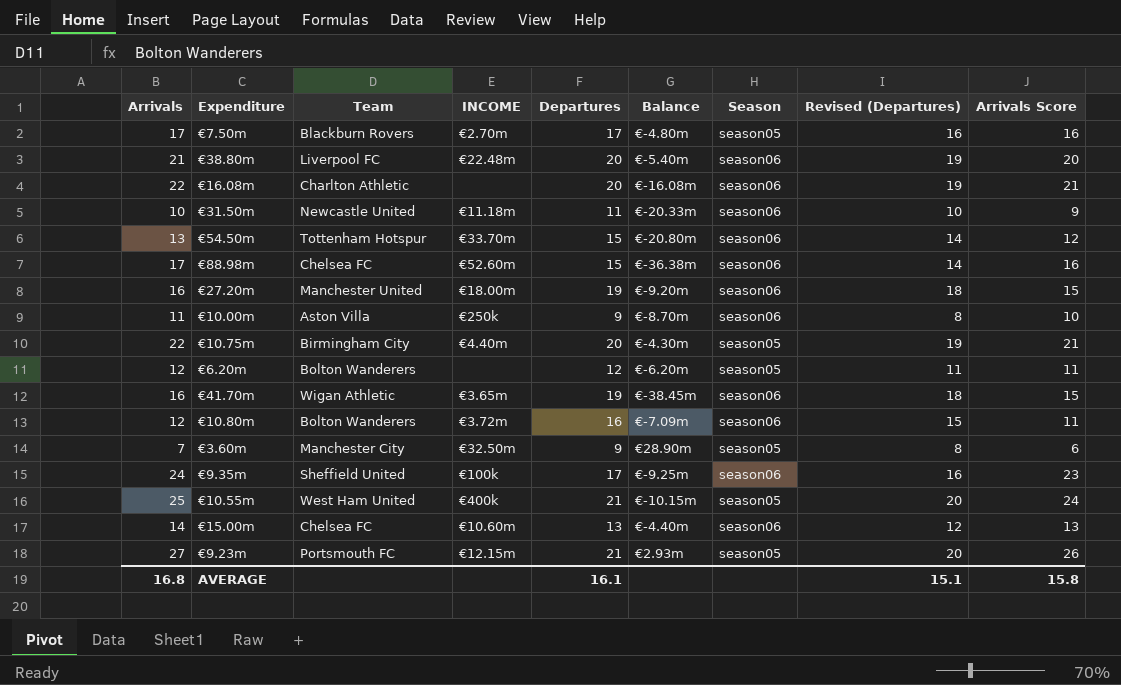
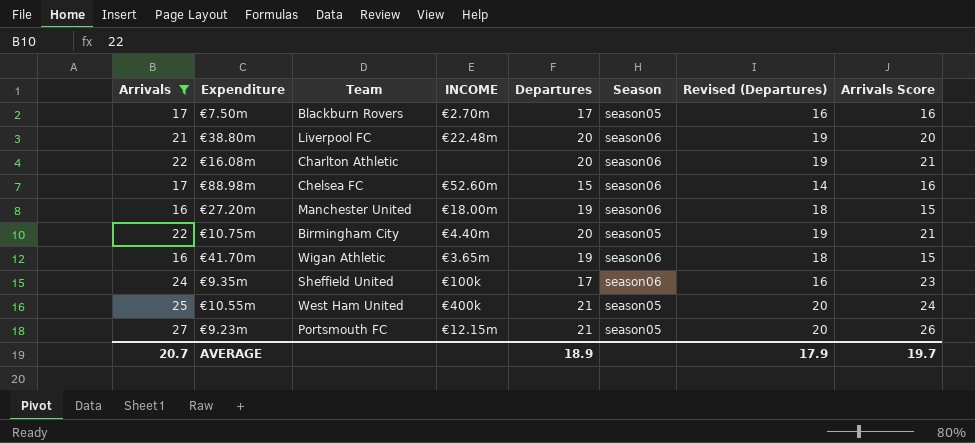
filter: none -> Arrivals >= 16
column Balance | position: 6 -> none
AVERAGE | Arrivals: 16.8 -> 20.7
AVERAGE | Departures: 16.1 -> 18.9
AVERAGE | Revised (Departures): 15.1 -> 17.9
AVERAGE | Arrivals Score: 15.8 -> 19.7

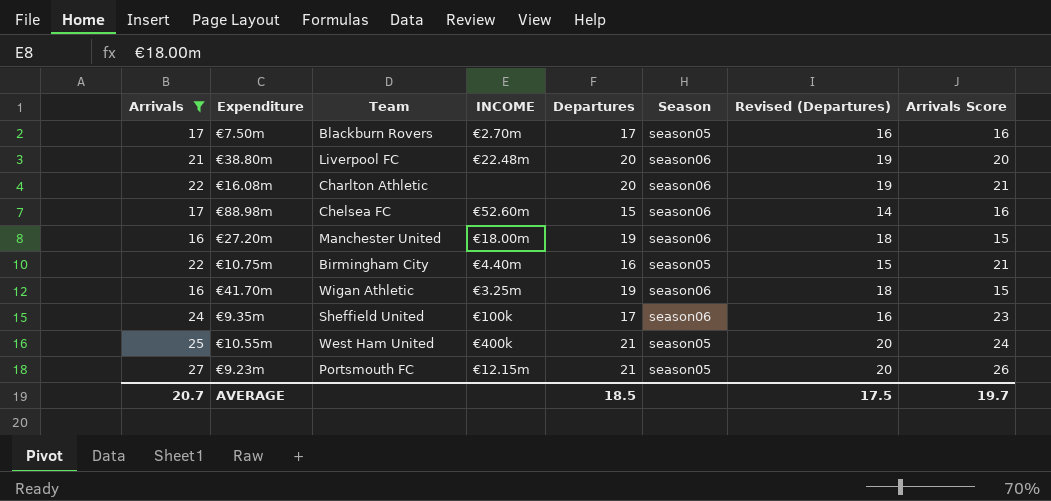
€10.75m | Departures: 20 -> 16
€10.75m | Revised (Departures): 19 -> 15
€41.70m | INCOME: €3.65m -> €3.25m
AVERAGE | Departures: 18.9 -> 18.5
AVERAGE | Revised (Departures): 17.9 -> 17.5

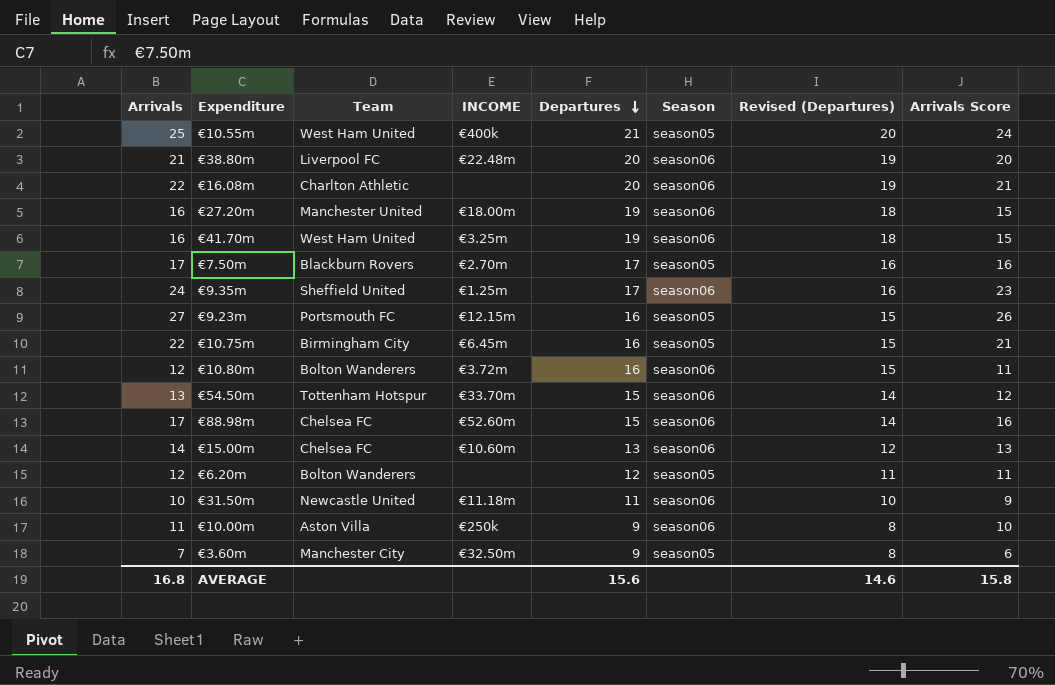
filter: Arrivals >= 16 -> none
row order: none -> Departures descending
€41.70m | Team: Wigan Athletic -> West Ham United
€9.35m | INCOME: €100k -> €1.25m
€9.23m | Departures: 21 -> 16
€9.23m | Revised (Departures): 20 -> 15
€10.75m | INCOME: €4.40m -> €6.45m
AVERAGE | Arrivals: 20.7 -> 16.8
AVERAGE | Departures: 18.5 -> 15.6
AVERAGE | Revised (Departures): 17.5 -> 14.6
AVERAGE | Arrivals Score: 19.7 -> 15.8

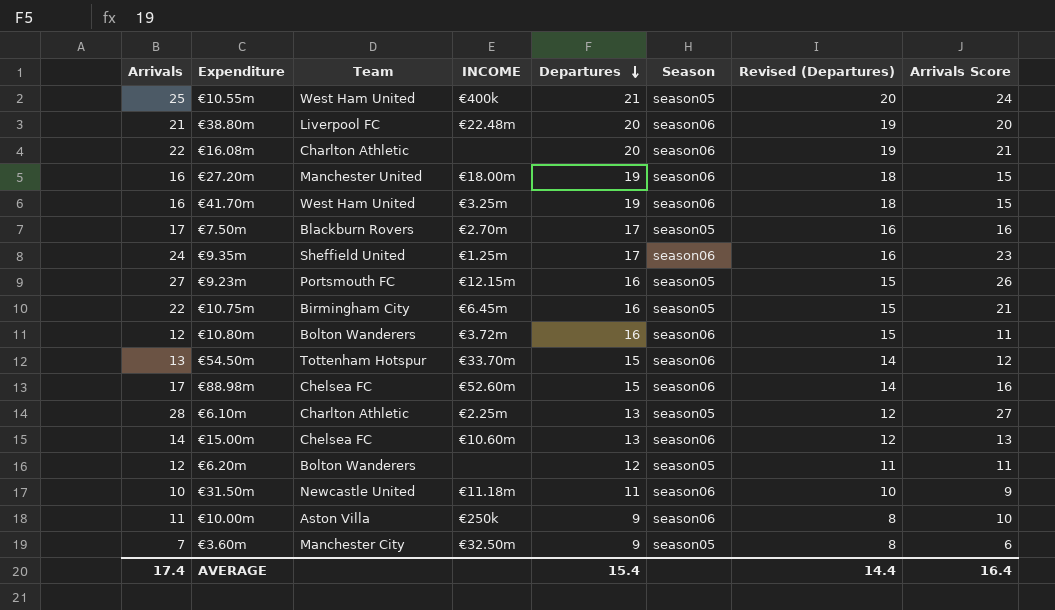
row €6.10m: none -> 28 | Charlton Athletic | €2.25m | 13 | season05 | 12 | 27
AVERAGE | Arrivals: 16.8 -> 17.4
AVERAGE | Departures: 15.6 -> 15.4
AVERAGE | Revised (Departures): 14.6 -> 14.4
AVERAGE | Arrivals Score: 15.8 -> 16.4

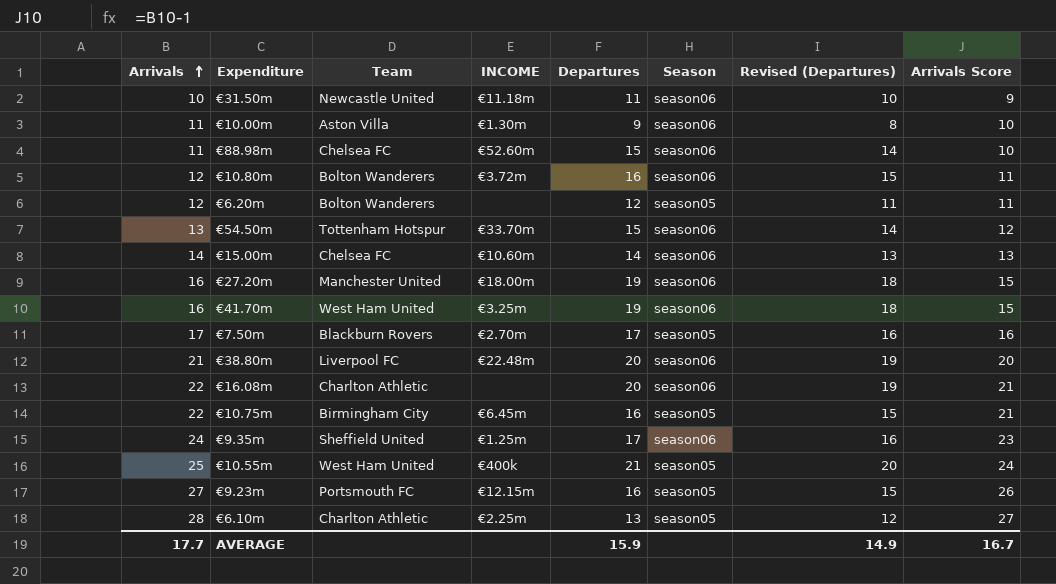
row order: Departures descending -> Arrivals ascending
row €3.60m: 7 | Manchester City | €32.50m | 9 | season05 | 8 | 6 -> none
€10.00m | INCOME: €250k -> €1.30m
€88.98m | Arrivals: 17 -> 11
€88.98m | Arrivals Score: 16 -> 10
€15.00m | Departures: 13 -> 14
€15.00m | Revised (Departures): 12 -> 13
AVERAGE | Arrivals: 17.4 -> 17.7
AVERAGE | Departures: 15.4 -> 15.9
AVERAGE | Revised (Departures): 14.4 -> 14.9
AVERAGE | Arrivals Score: 16.4 -> 16.7

